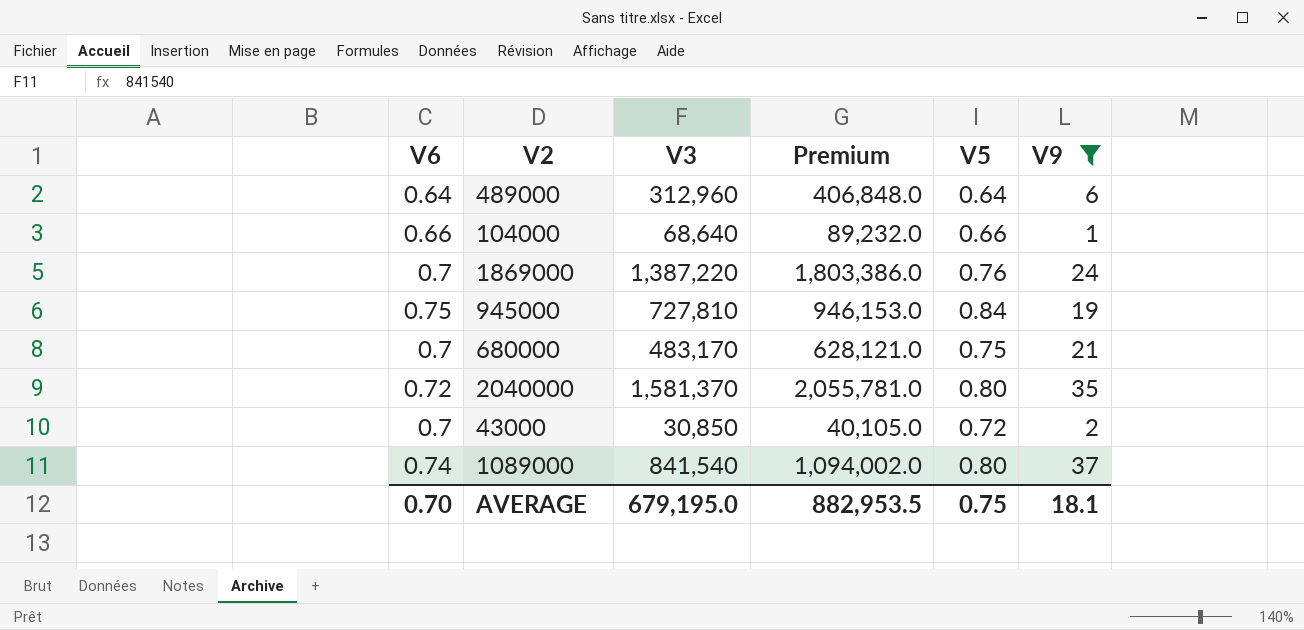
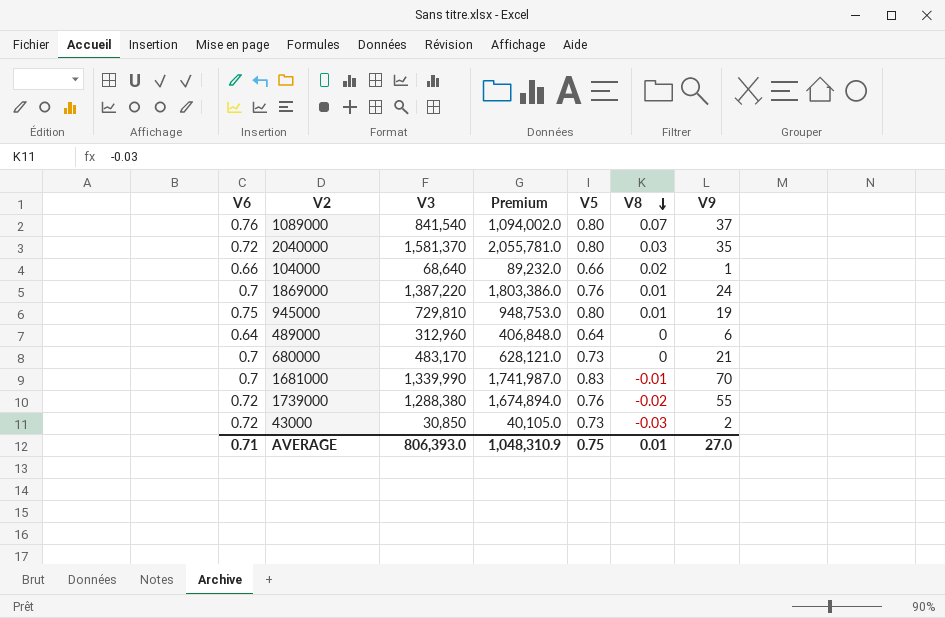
filter: V9 <= 37 -> none
row order: none -> V8 descending
column V8 | position: none -> 6
1089000 | V6: 0.74 -> 0.76
945000 | V3: 727,810 -> 729,810
945000 | Premium: 946,153.0 -> 948,753.0
945000 | V5: 0.84 -> 0.80
680000 | V5: 0.75 -> 0.73
43000 | V6: 0.7 -> 0.72
43000 | V5: 0.72 -> 0.73
AVERAGE | V6: 0.70 -> 0.71
AVERAGE | V3: 679,195.0 -> 806,393.0
AVERAGE | Premium: 882,953.5 -> 1,048,310.9
AVERAGE | V9: 18.1 -> 27.0

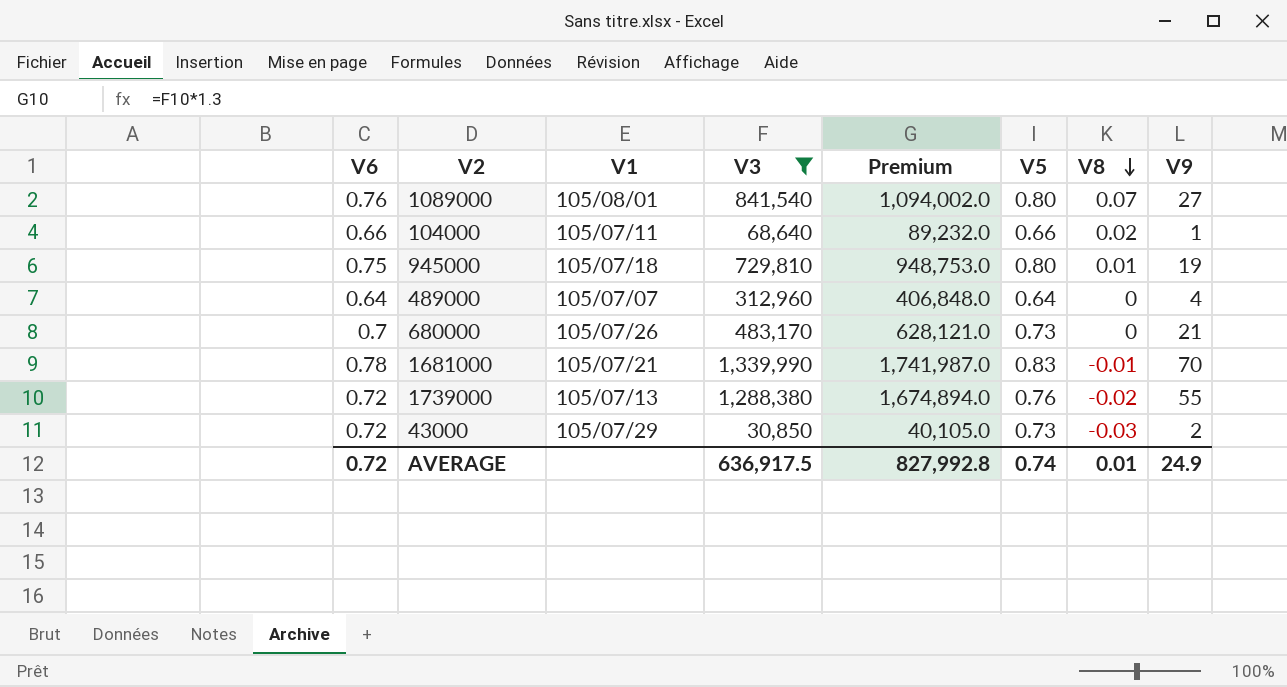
filter: none -> V3 <= 1,339,990
column V1 | position: none -> 3
1089000 | V9: 37 -> 27
489000 | V9: 6 -> 4
1681000 | V6: 0.7 -> 0.78
AVERAGE | V6: 0.71 -> 0.72
AVERAGE | V3: 806,393.0 -> 636,917.5
AVERAGE | Premium: 1,048,310.9 -> 827,992.8
AVERAGE | V5: 0.75 -> 0.74
AVERAGE | V9: 27.0 -> 24.9

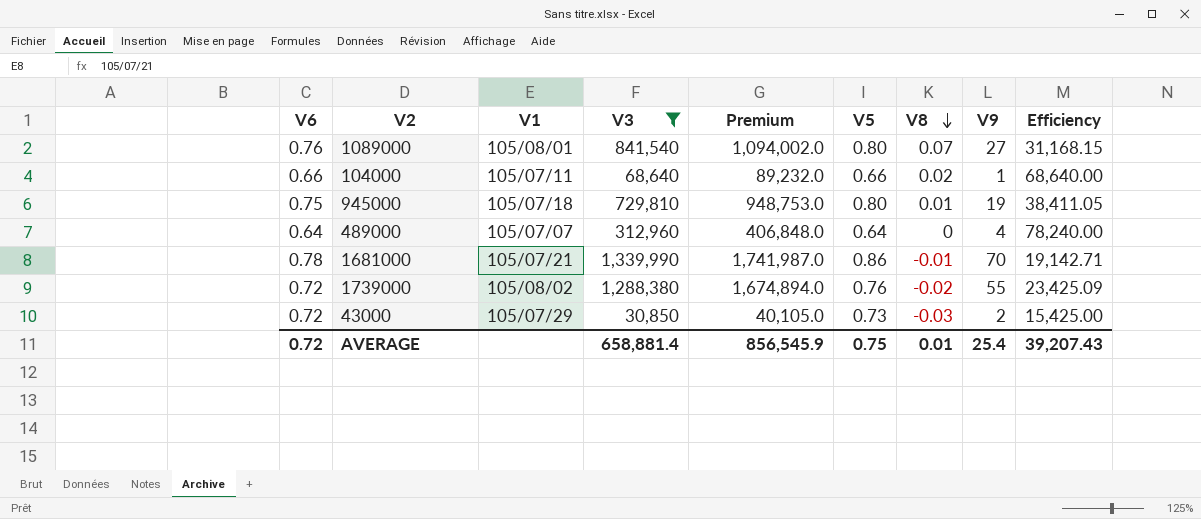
column Efficiency | formula: none -> [V3] / [V9]
row 680000: 0.7 | 105/07/26 | 483,170 | 628,121.0 | 0.73 | 0 | 21 -> none
1681000 | V5: 0.83 -> 0.86
1739000 | V1: 105/07/13 -> 105/08/02
AVERAGE | V3: 636,917.5 -> 658,881.4
AVERAGE | Premium: 827,992.8 -> 856,545.9
AVERAGE | V5: 0.74 -> 0.75
AVERAGE | V9: 24.9 -> 25.4

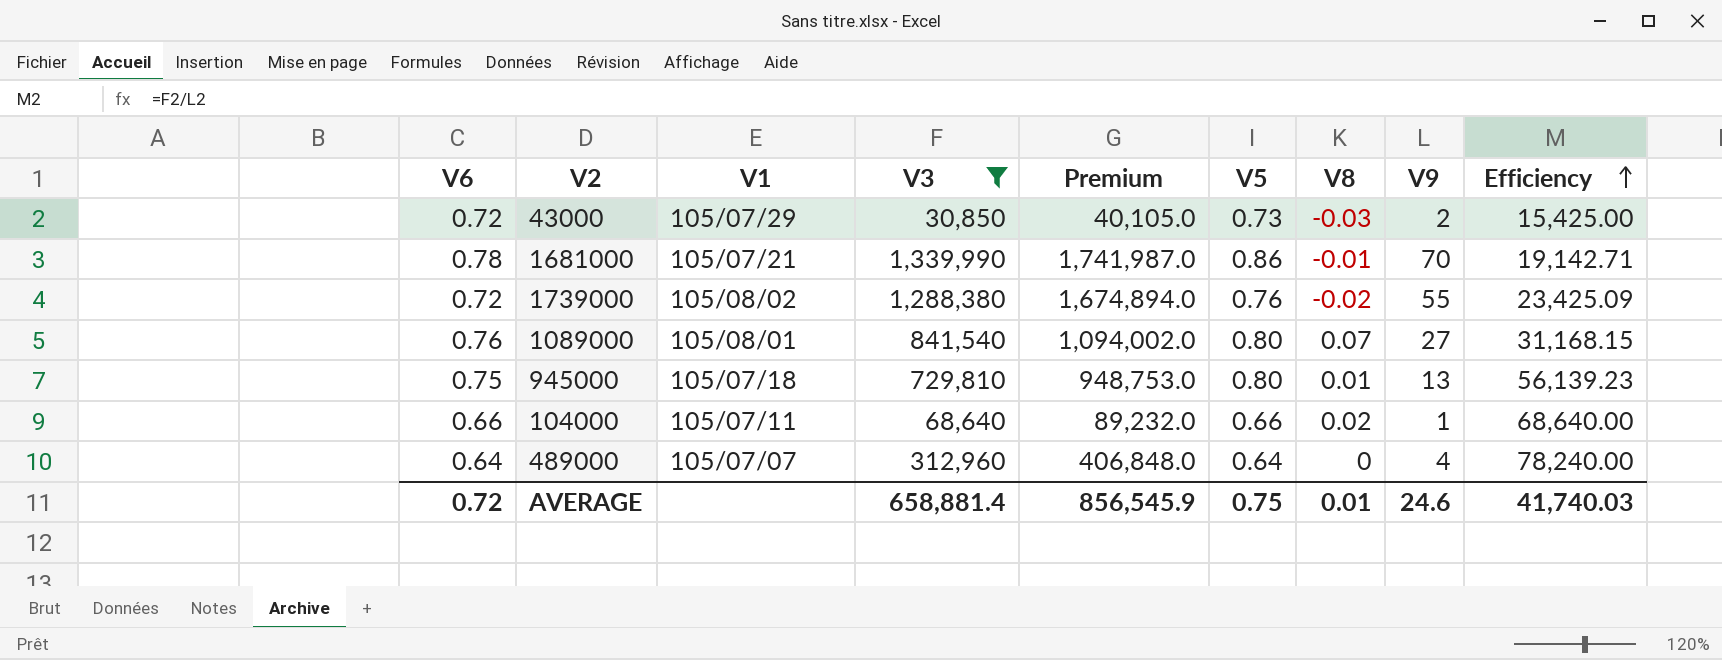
row order: V8 descending -> Efficiency ascending
945000 | V9: 19 -> 13
945000 | Efficiency: 38,411.05 -> 56,139.23
AVERAGE | V9: 25.4 -> 24.6
AVERAGE | Efficiency: 39,207.43 -> 41,740.03

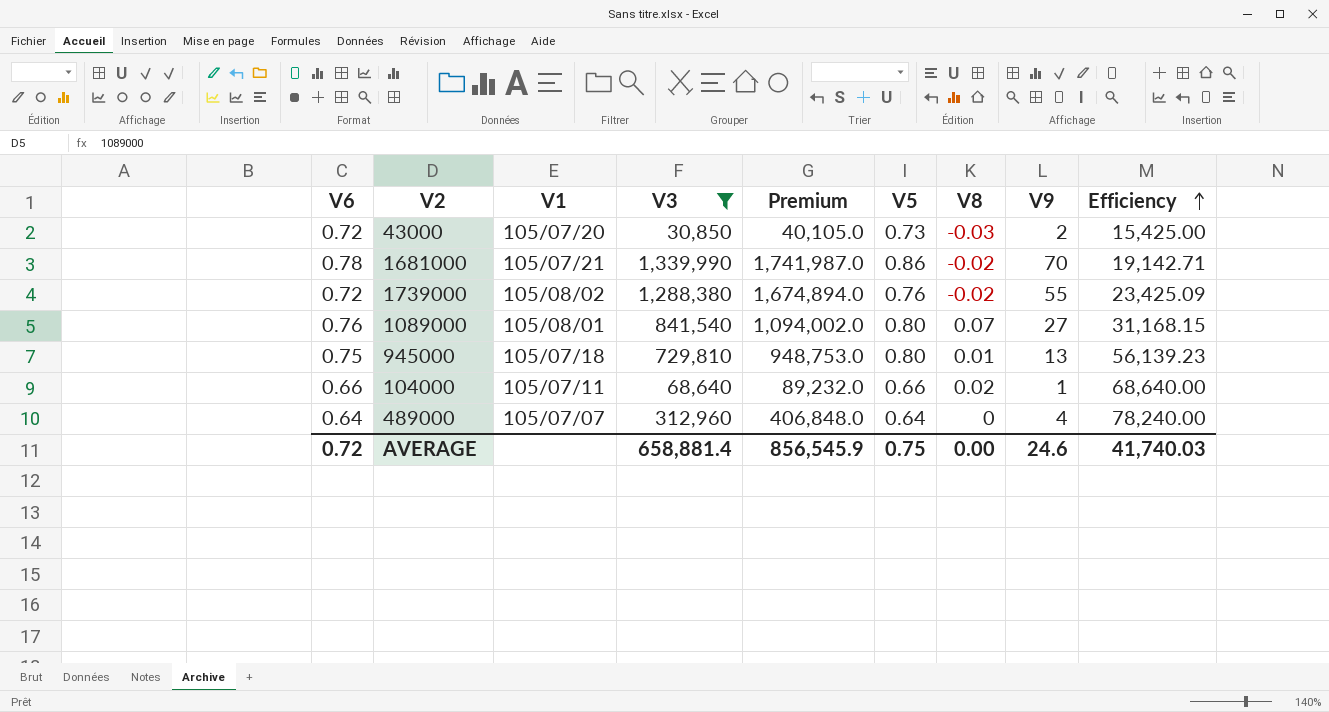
43000 | V1: 105/07/29 -> 105/07/20
1681000 | V8: -0.01 -> -0.02
AVERAGE | V8: 0.01 -> 0.00

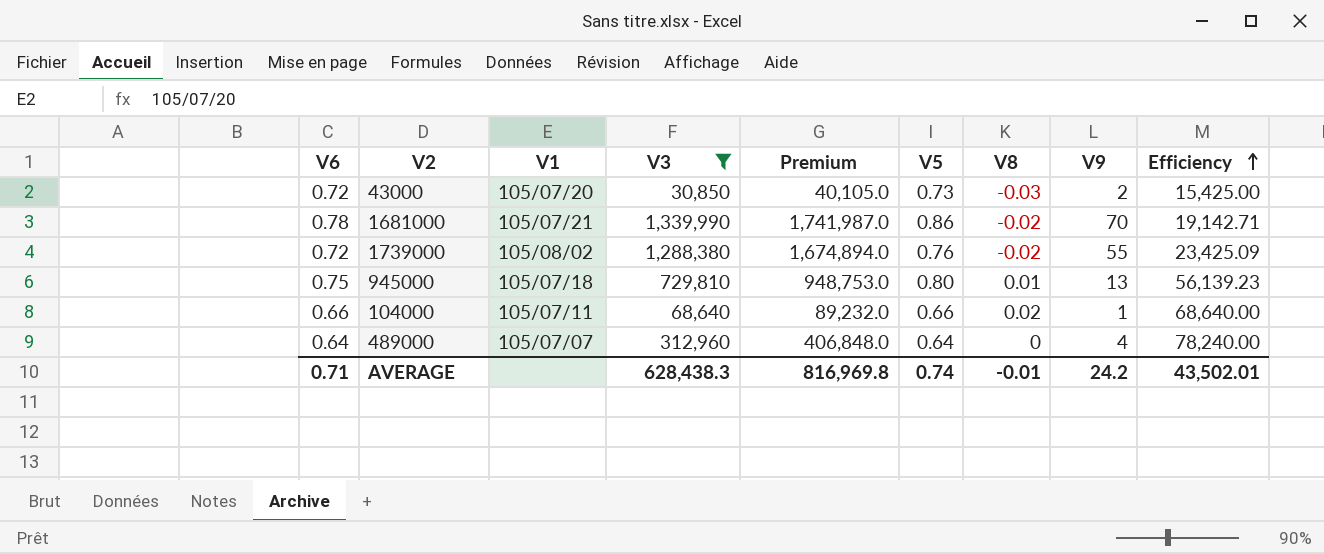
row 1089000: 0.76 | 105/08/01 | 841,540 | 1,094,002.0 | 0.80 | 0.07 | 27 | 31,168.15 -> none
AVERAGE | V6: 0.72 -> 0.71
AVERAGE | V3: 658,881.4 -> 628,438.3
AVERAGE | Premium: 856,545.9 -> 816,969.8
AVERAGE | V5: 0.75 -> 0.74
AVERAGE | V8: 0.00 -> -0.01
AVERAGE | V9: 24.6 -> 24.2
AVERAGE | Efficiency: 41,740.03 -> 43,502.01

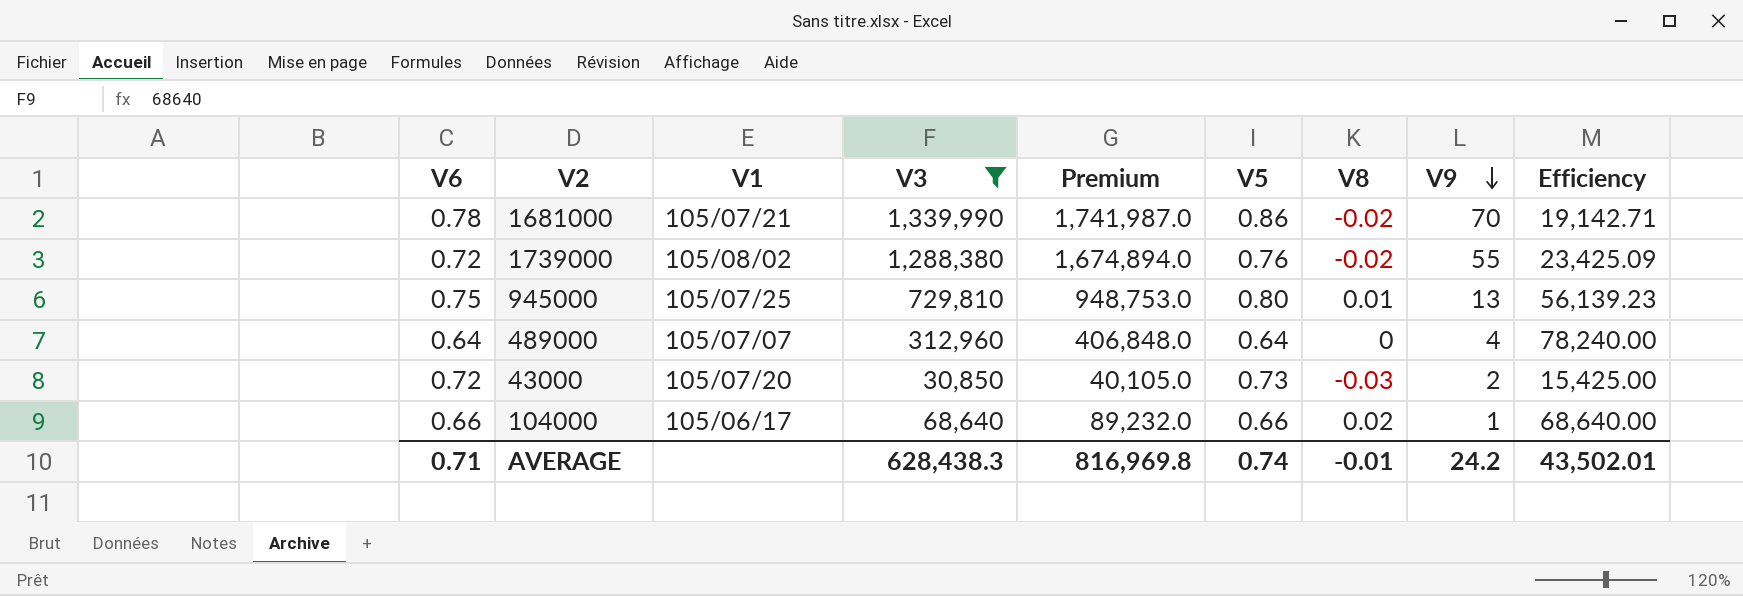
row order: Efficiency ascending -> V9 descending
945000 | V1: 105/07/18 -> 105/07/25
104000 | V1: 105/07/11 -> 105/06/17

